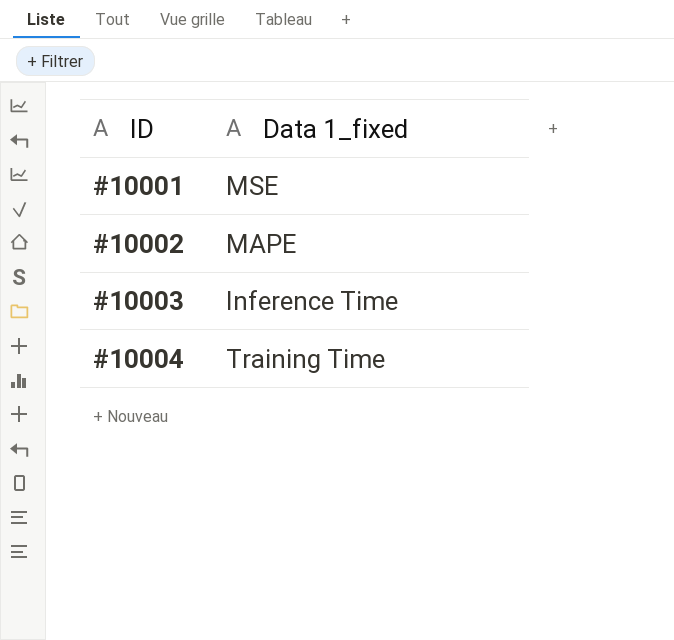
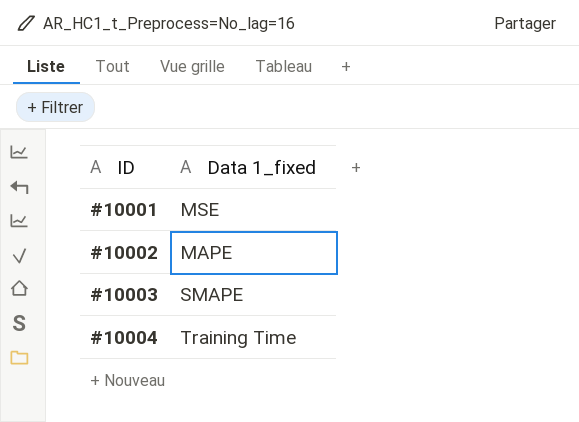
#10003 | Data 1_fixed: Inference Time -> SMAPE

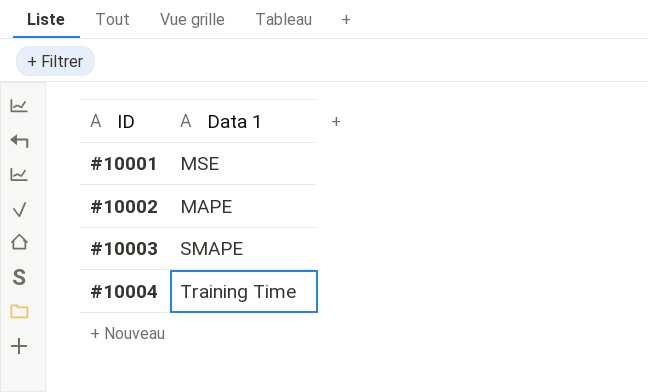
column name: Data 1_fixed -> Data 1

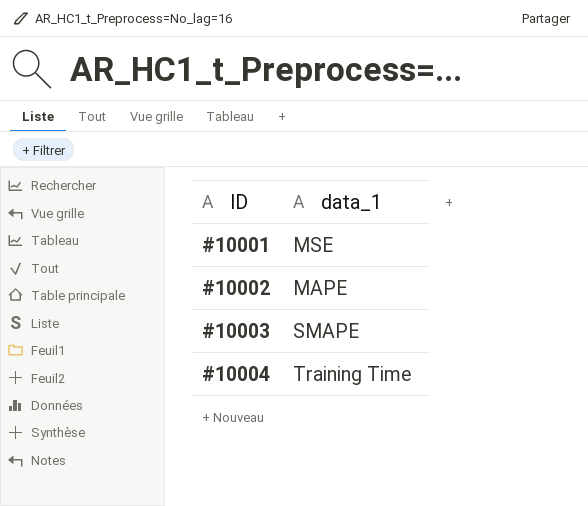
column name: Data 1 -> data_1

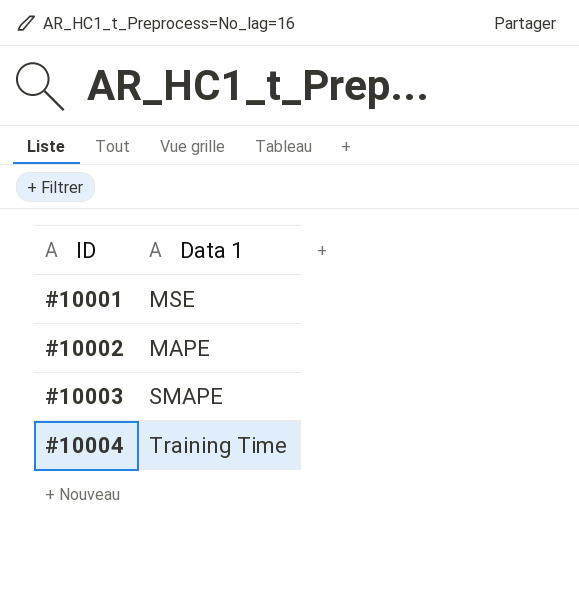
column name: data_1 -> Data 1

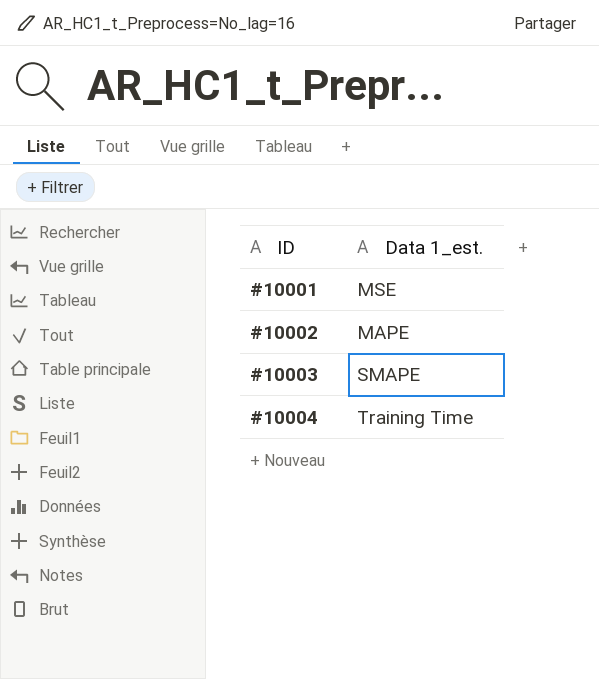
column name: Data 1 -> Data 1_est.

